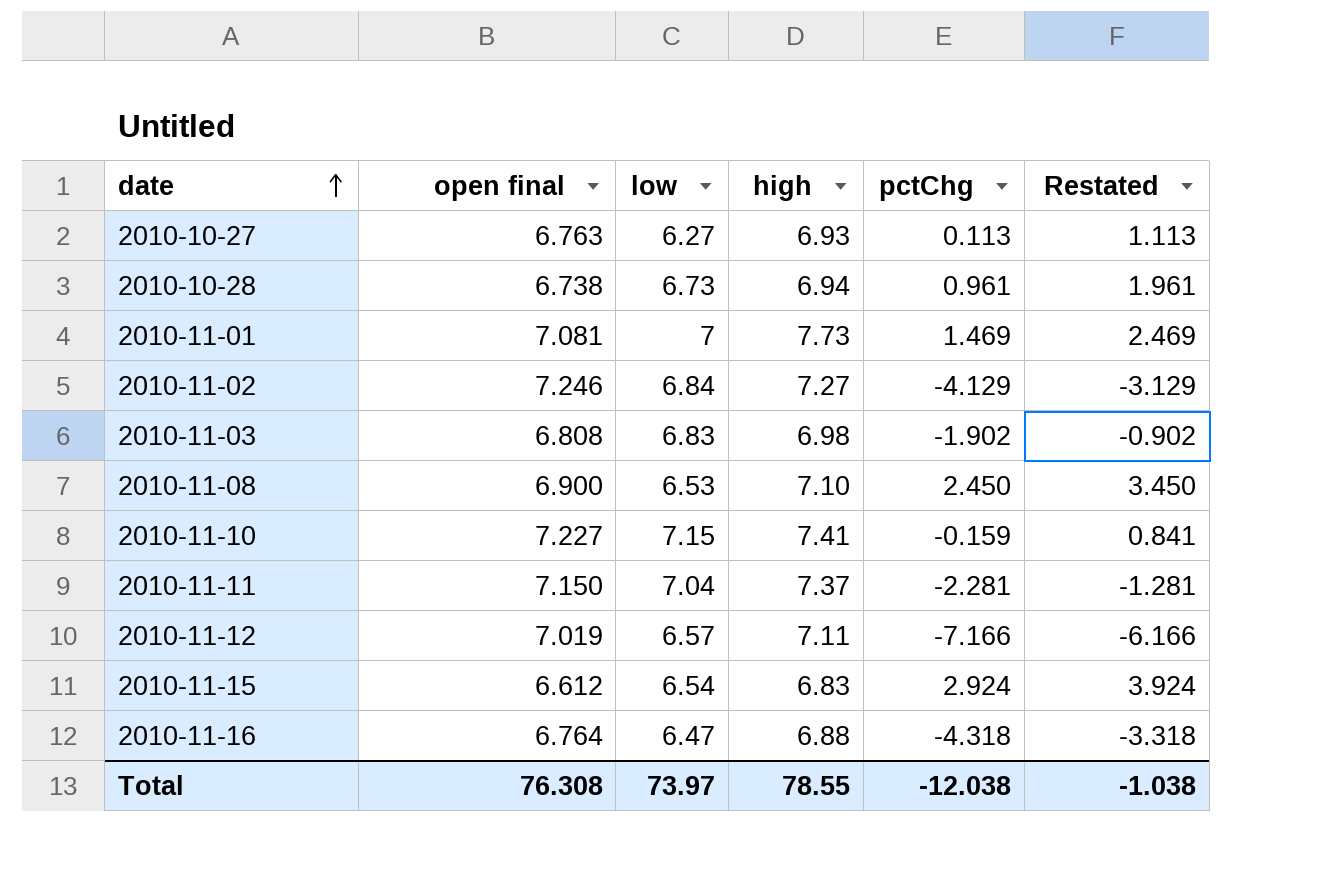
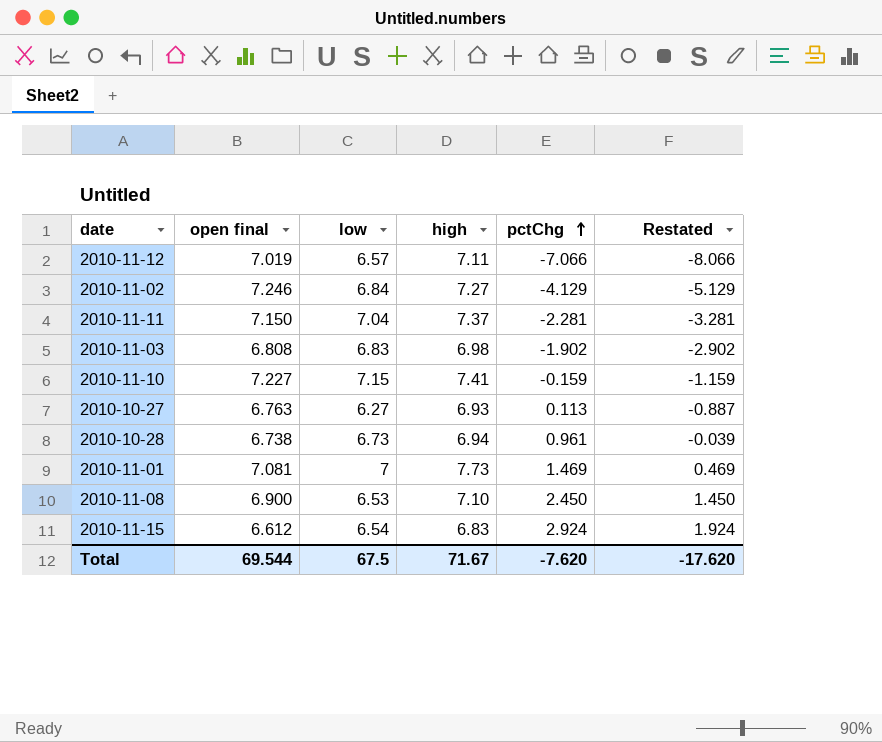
row order: date ascending -> pctChg ascending
column Restated | formula: [pctChg] + 1 -> [pctChg] - 1
row 2010-11-16: 6.764 | 6.47 | 6.88 | -4.318 | -3.318 -> none
2010-11-12 | pctChg: -7.166 -> -7.066
Total | open final: 76.308 -> 69.544
Total | low: 73.97 -> 67.5
Total | high: 78.55 -> 71.67
Total | pctChg: -12.038 -> -7.620
Total | Restated: -1.038 -> -17.620

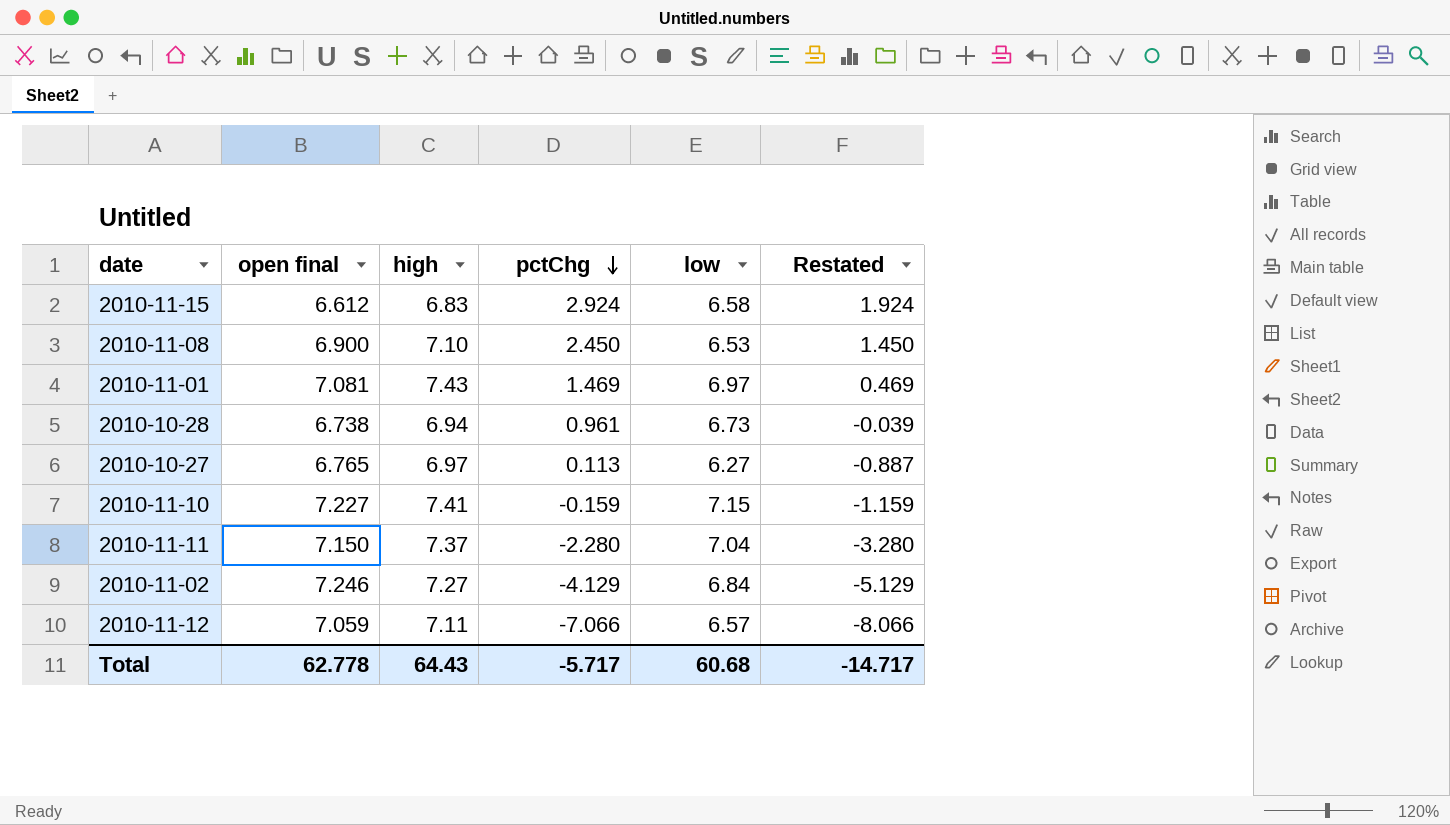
row order: pctChg ascending -> pctChg descending
column low | position: 3 -> 5
row 2010-11-03: 6.808 | 6.83 | 6.98 | -1.902 | -2.902 -> none
2010-11-15 | low: 6.54 -> 6.58
2010-11-01 | high: 7.73 -> 7.43
2010-11-01 | low: 7 -> 6.97
2010-10-27 | open final: 6.763 -> 6.765
2010-10-27 | high: 6.93 -> 6.97
2010-11-11 | pctChg: -2.281 -> -2.280
2010-11-11 | Restated: -3.281 -> -3.280
2010-11-12 | open final: 7.019 -> 7.059
Total | open final: 69.544 -> 62.778
Total | high: 71.67 -> 64.43
Total | pctChg: -7.620 -> -5.717
Total | low: 67.5 -> 60.68
Total | Restated: -17.620 -> -14.717

